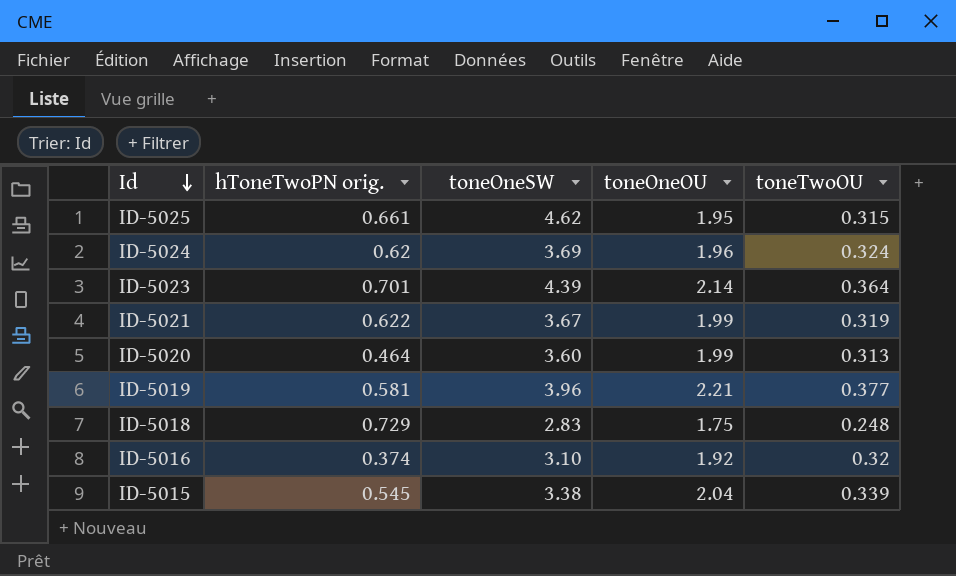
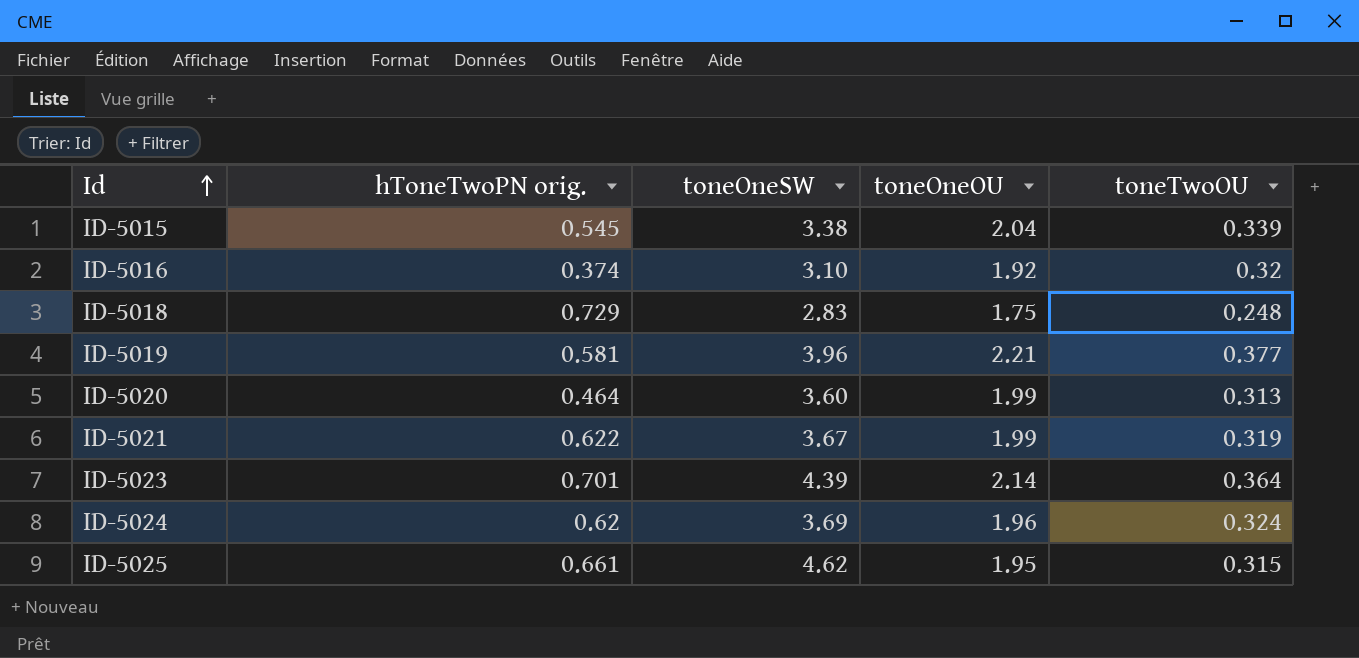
row order: Id descending -> Id ascending

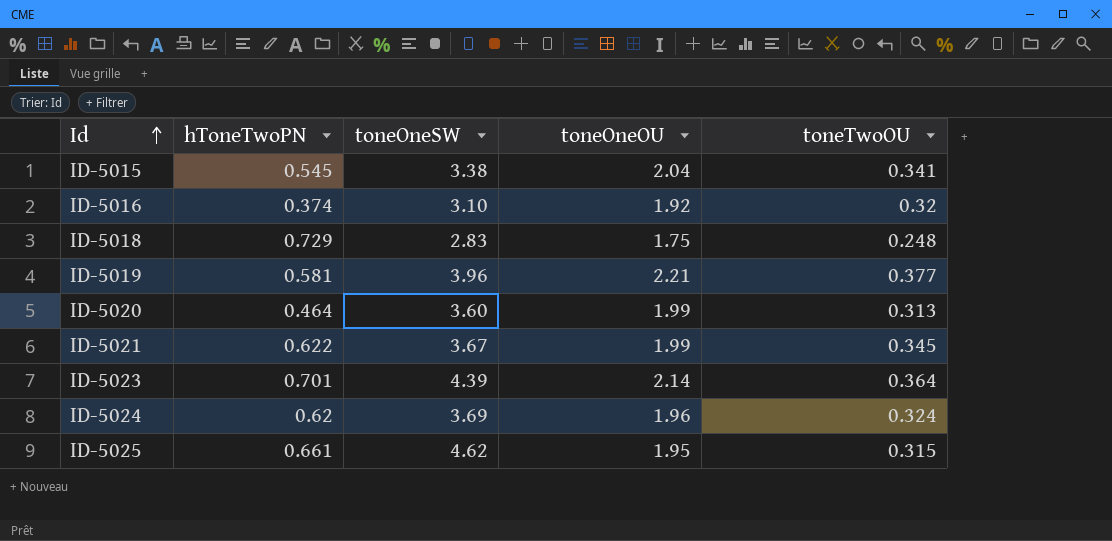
column name: hToneTwoPN orig. -> hToneTwoPN
ID-5015 | toneTwoOU: 0.339 -> 0.341
ID-5021 | toneTwoOU: 0.319 -> 0.345

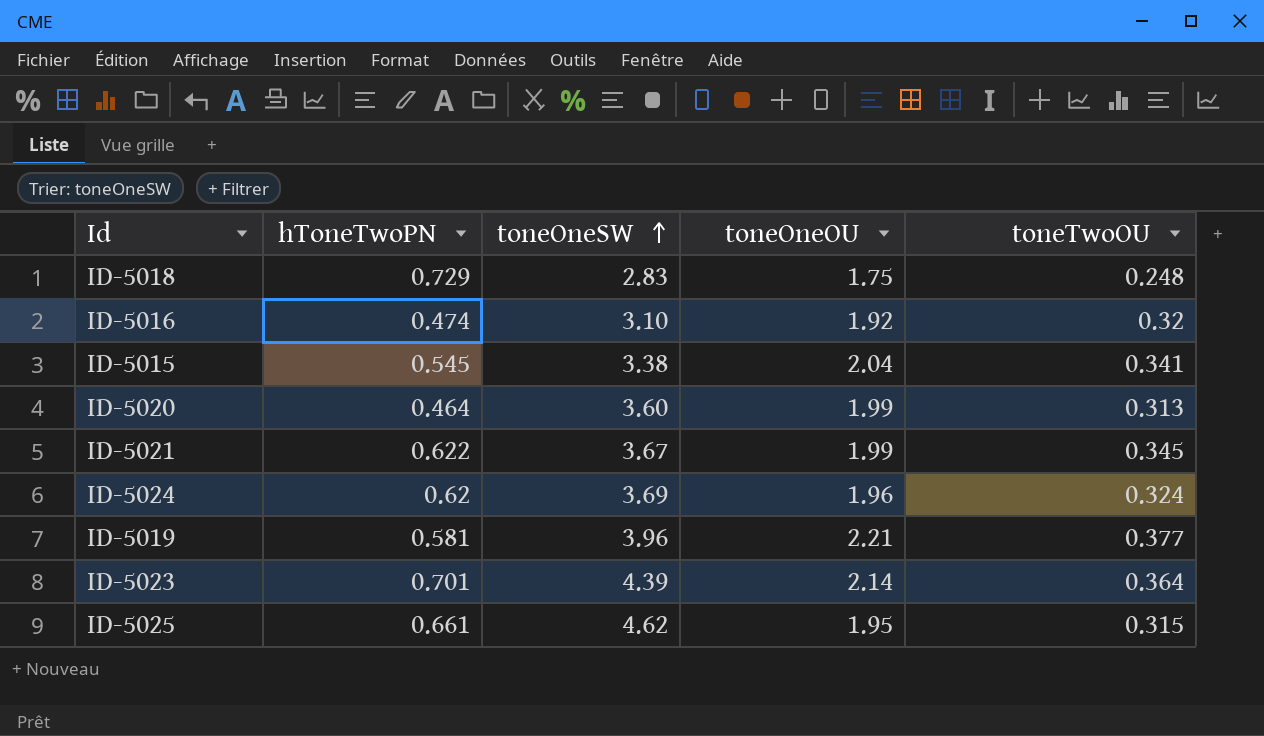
row order: Id ascending -> toneOneSW ascending
ID-5016 | hToneTwoPN: 0.374 -> 0.474

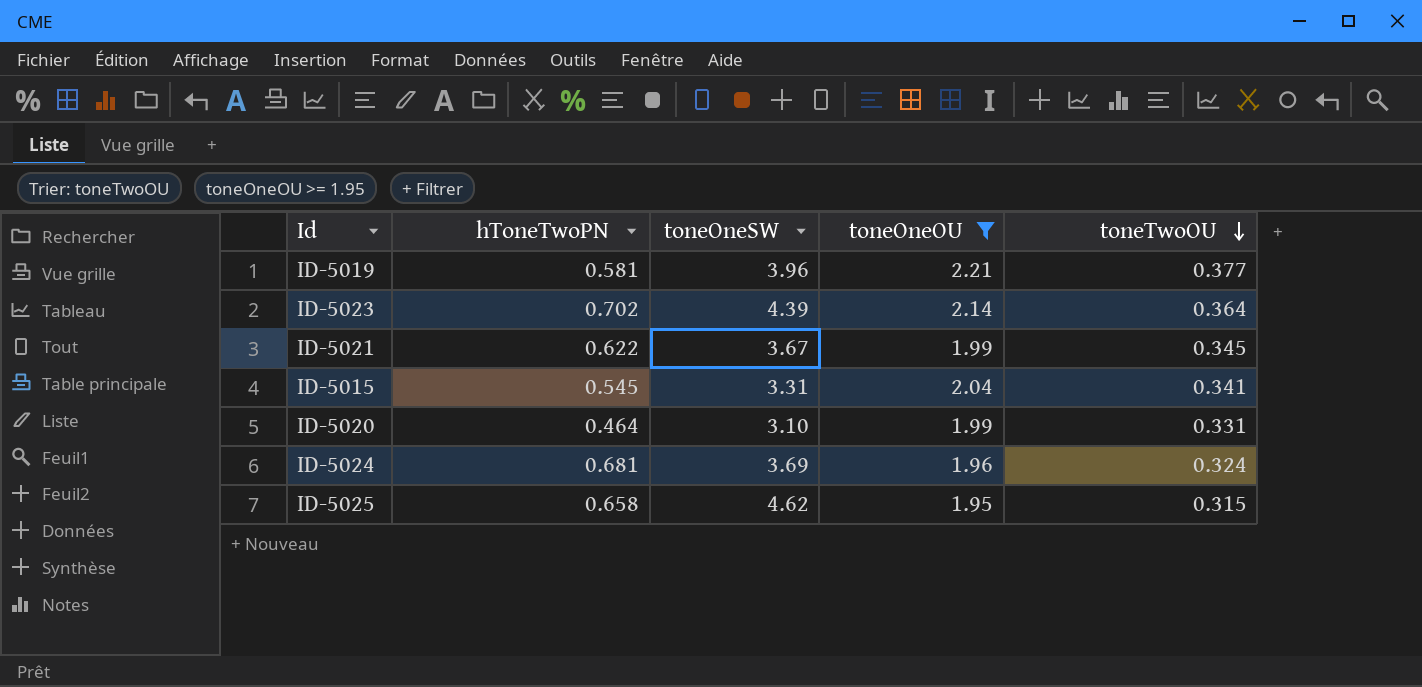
filter: none -> toneOneOU >= 1.95
row order: toneOneSW ascending -> toneTwoOU descending
ID-5023 | hToneTwoPN: 0.701 -> 0.702
ID-5015 | toneOneSW: 3.38 -> 3.31
ID-5020 | toneOneSW: 3.60 -> 3.10
ID-5020 | toneTwoOU: 0.313 -> 0.331
ID-5024 | hToneTwoPN: 0.62 -> 0.681
ID-5025 | hToneTwoPN: 0.661 -> 0.658

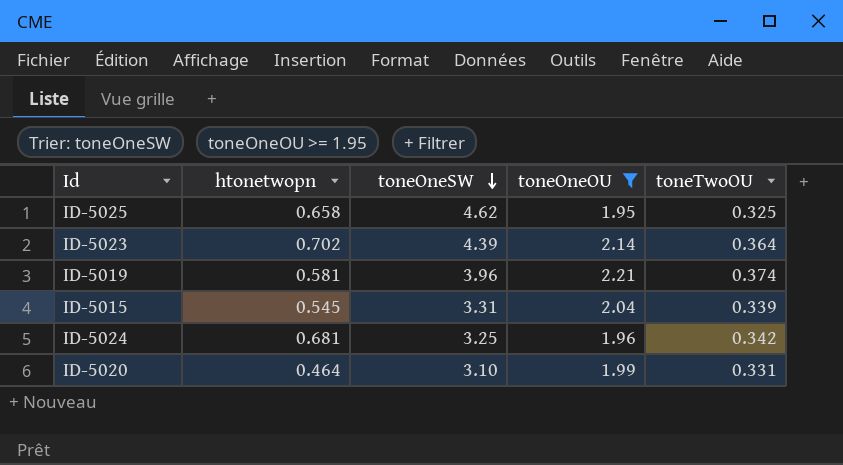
row order: toneTwoOU descending -> toneOneSW descending
column name: hToneTwoPN -> htonetwopn
row ID-5021: 0.622 | 3.67 | 1.99 | 0.345 -> none
ID-5025 | toneTwoOU: 0.315 -> 0.325
ID-5019 | toneTwoOU: 0.377 -> 0.374
ID-5015 | toneTwoOU: 0.341 -> 0.339
ID-5024 | toneOneSW: 3.69 -> 3.25
ID-5024 | toneTwoOU: 0.324 -> 0.342

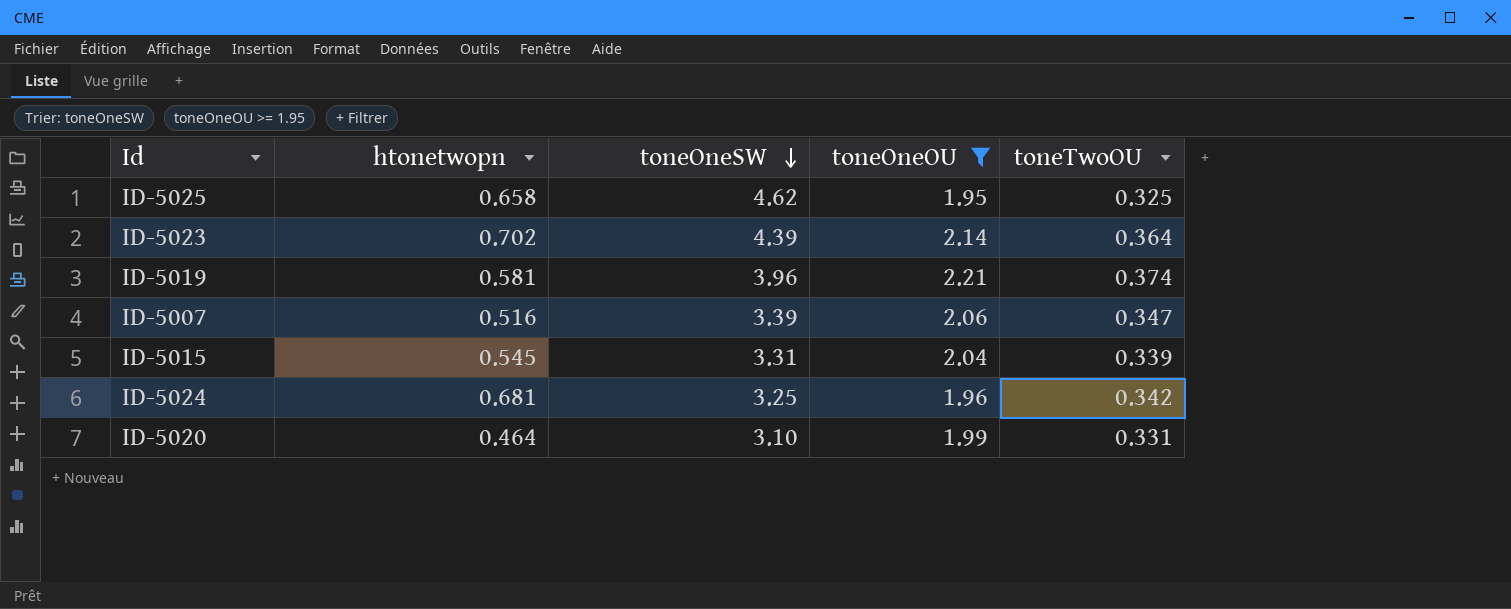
row ID-5007: none -> 0.516 | 3.39 | 2.06 | 0.347

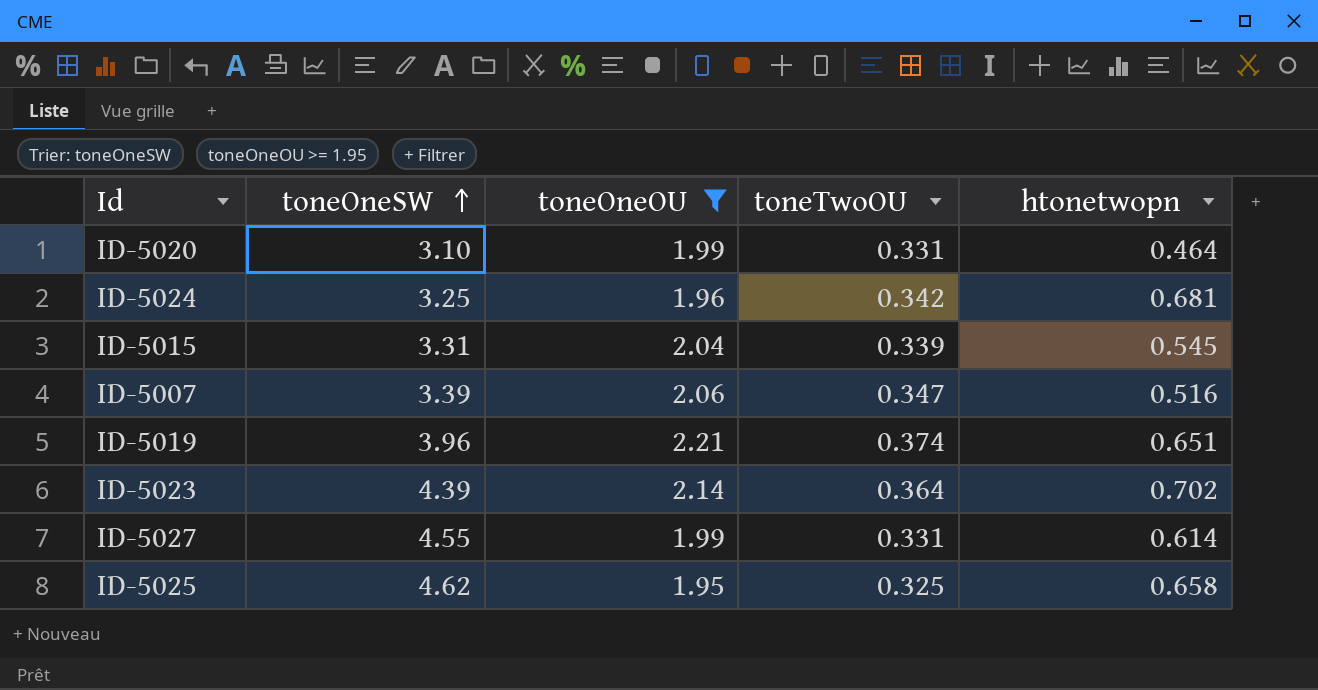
row order: toneOneSW descending -> toneOneSW ascending
column htonetwopn | position: 2 -> 5
ID-5019 | htonetwopn: 0.581 -> 0.651
row ID-5027: none -> 4.55 | 1.99 | 0.331 | 0.614

